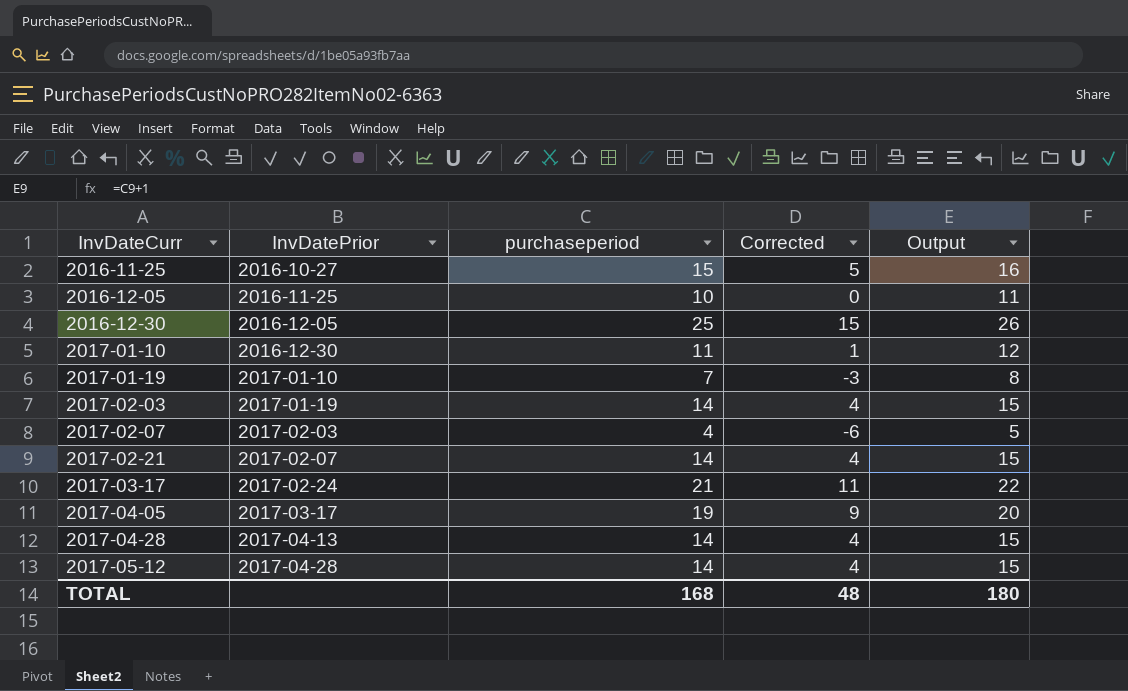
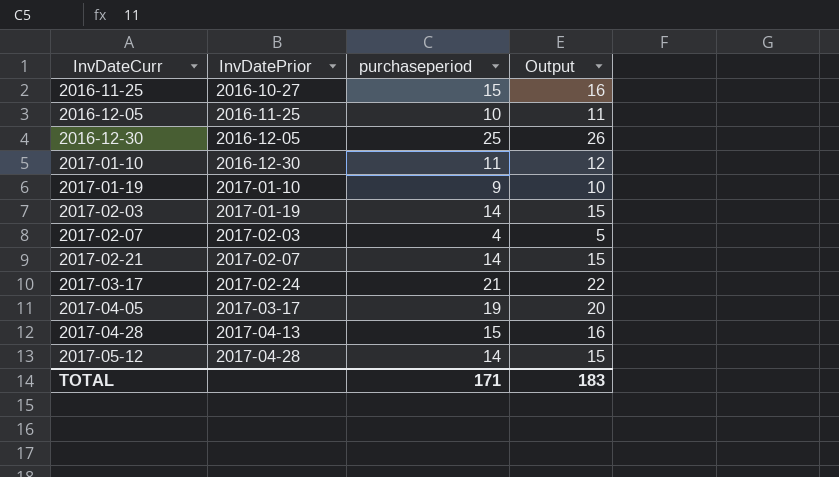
column Corrected | formula: [purchaseperiod] - 10 -> none
2017-01-19 | purchaseperiod: 7 -> 9
2017-01-19 | Output: 8 -> 10
2017-04-28 | purchaseperiod: 14 -> 15
2017-04-28 | Output: 15 -> 16
TOTAL | purchaseperiod: 168 -> 171
TOTAL | Output: 180 -> 183

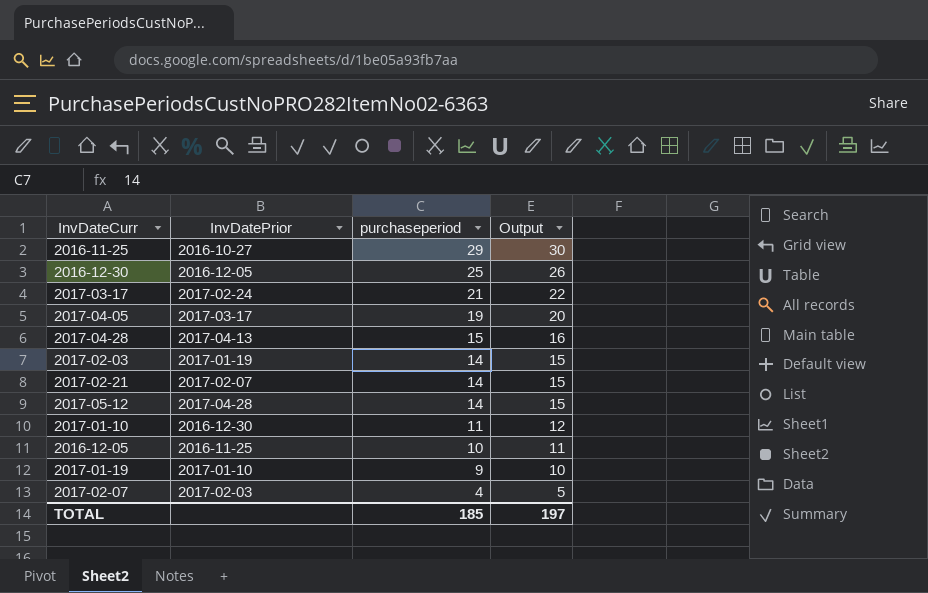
row order: InvDateCurr ascending -> purchaseperiod descending
2016-11-25 | purchaseperiod: 15 -> 29
2016-11-25 | Output: 16 -> 30
TOTAL | purchaseperiod: 171 -> 185
TOTAL | Output: 183 -> 197

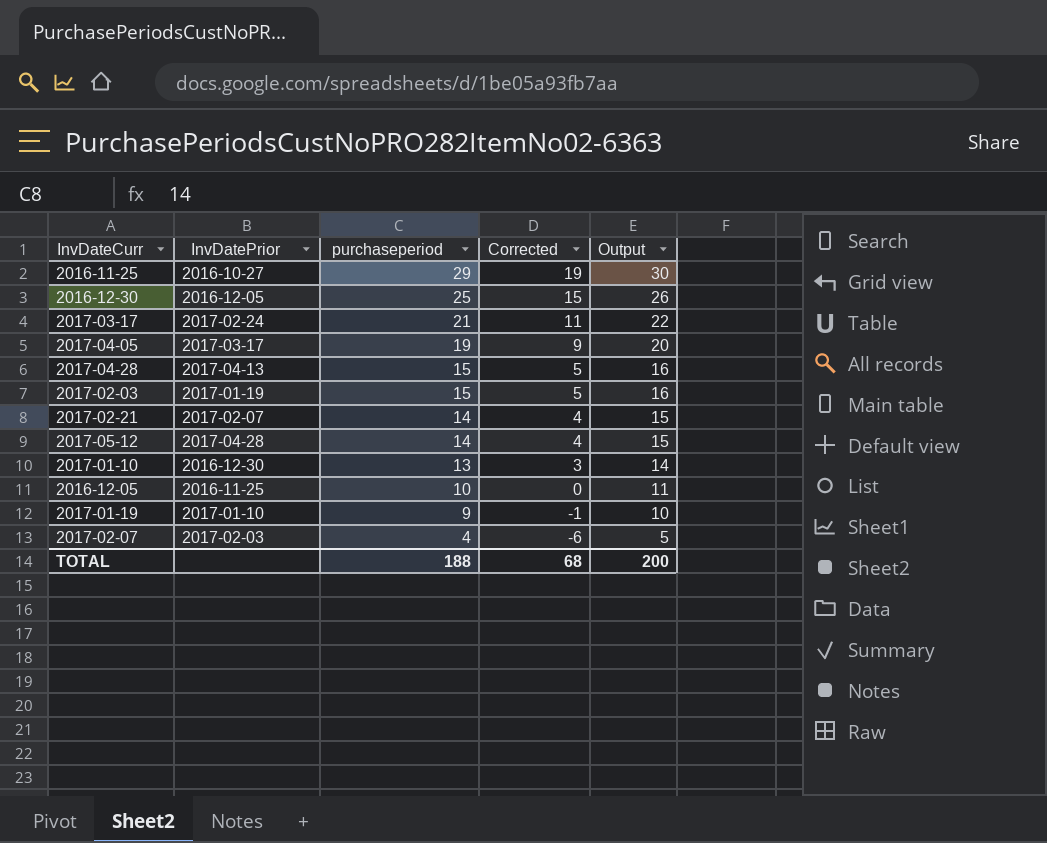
column Corrected | formula: none -> [purchaseperiod] - 10
2017-02-03 | purchaseperiod: 14 -> 15
2017-02-03 | Output: 15 -> 16
2017-01-10 | purchaseperiod: 11 -> 13
2017-01-10 | Output: 12 -> 14
TOTAL | purchaseperiod: 185 -> 188
TOTAL | Output: 197 -> 200

